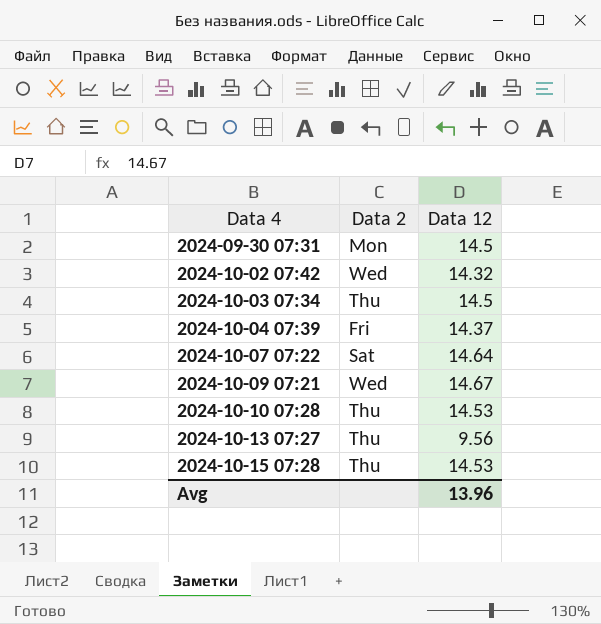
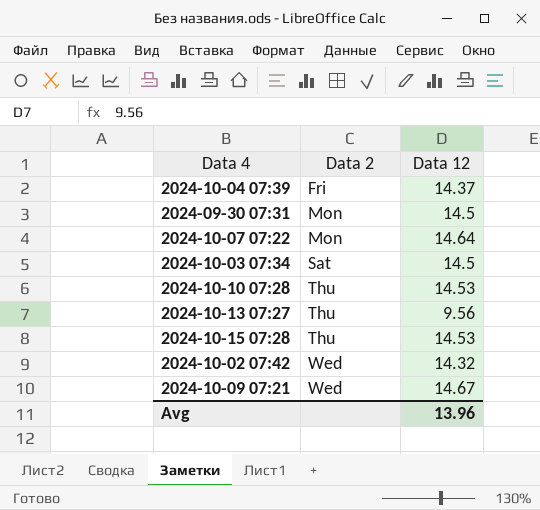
row order: Data 4 ascending -> Data 2 ascending
2024-10-07 07:22 | Data 2: Sat -> Mon
2024-10-03 07:34 | Data 2: Thu -> Sat

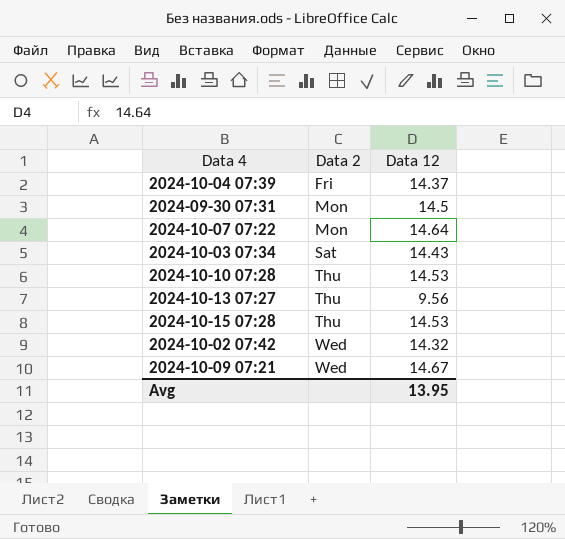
2024-10-03 07:34 | Data 12: 14.5 -> 14.43
Avg | Data 12: 13.96 -> 13.95

